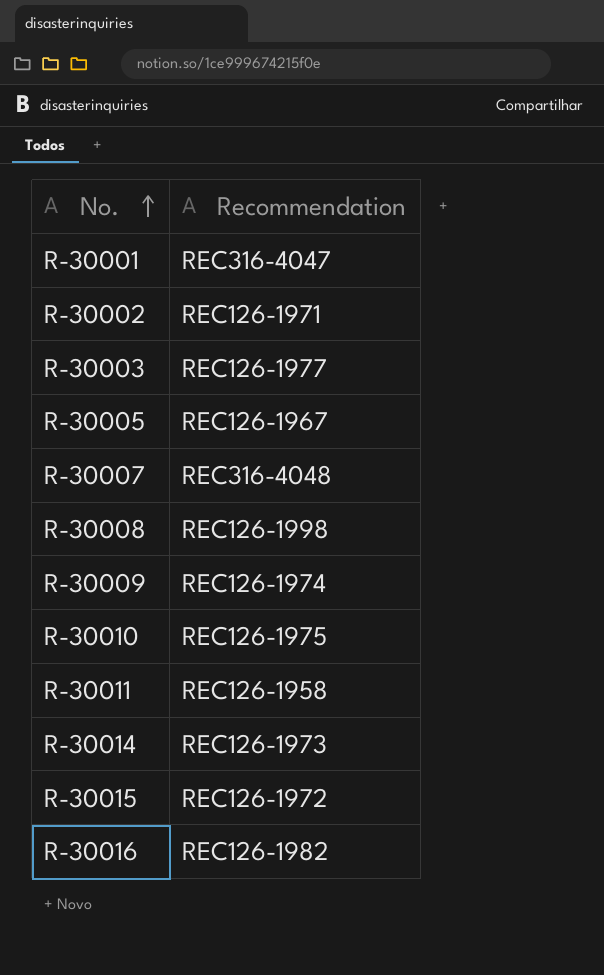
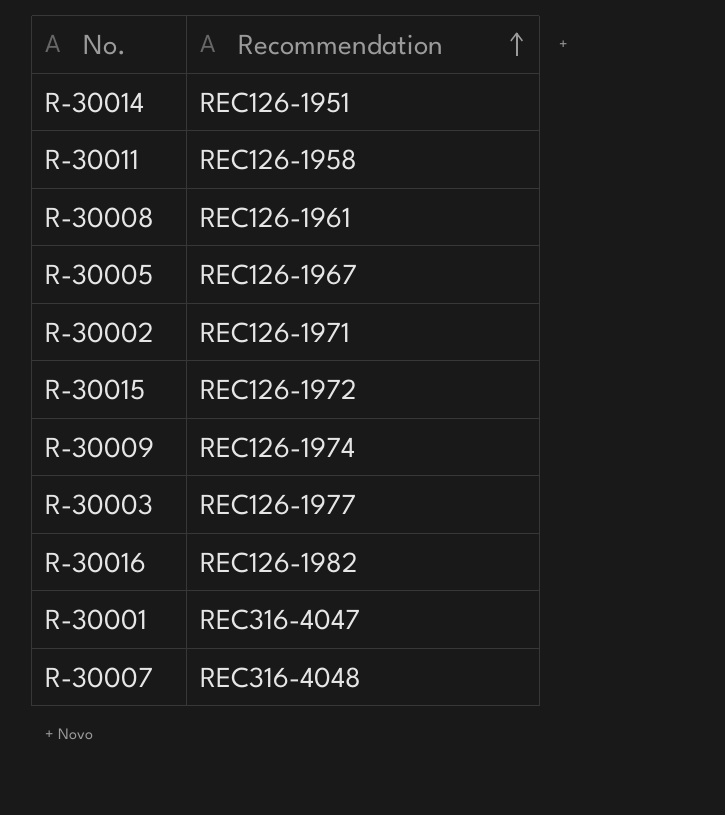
row order: No. ascending -> Recommendation ascending
row R-30010: REC126-1975 -> none
R-30014 | Recommendation: REC126-1973 -> REC126-1951
R-30008 | Recommendation: REC126-1998 -> REC126-1961

